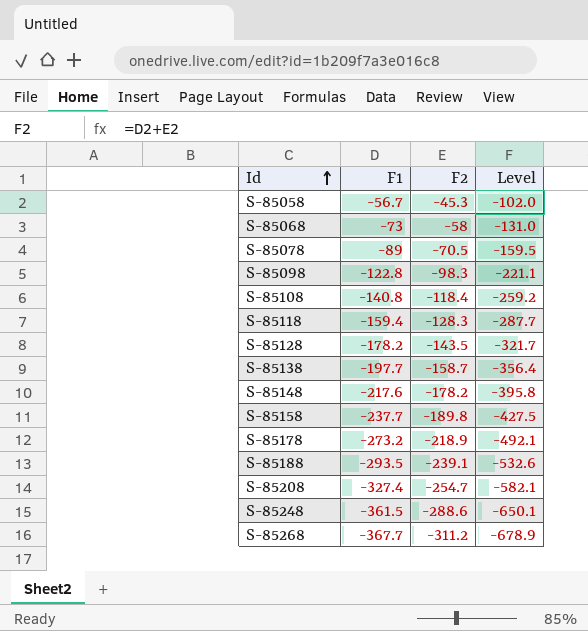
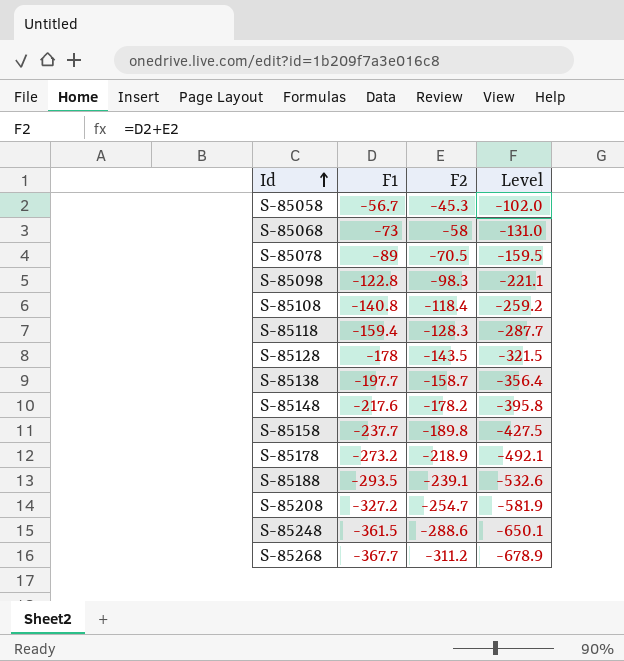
S-85128 | F1: -178.2 -> -178
S-85128 | Level: -321.7 -> -321.5
S-85208 | F1: -327.4 -> -327.2
S-85208 | Level: -582.1 -> -581.9

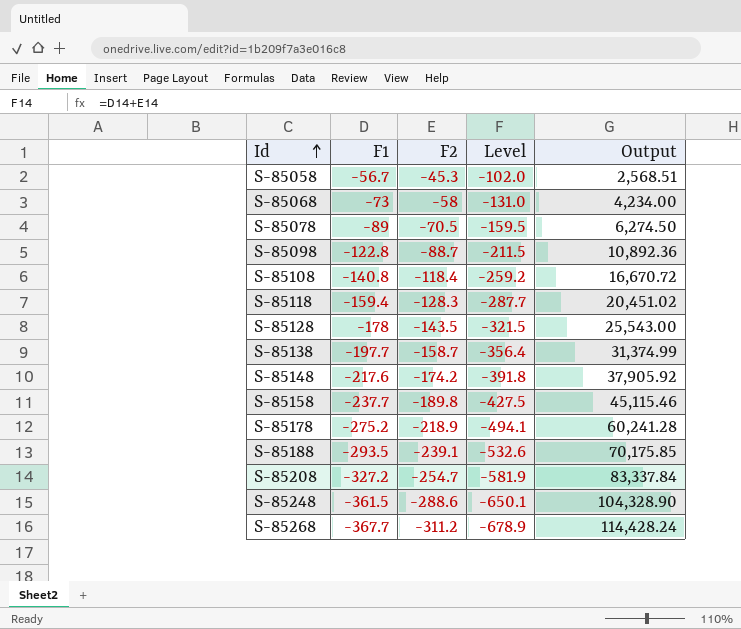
column Output | formula: none -> [F1] * [F2]
S-85098 | F2: -98.3 -> -88.7
S-85098 | Level: -221.1 -> -211.5
S-85148 | F2: -178.2 -> -174.2
S-85148 | Level: -395.8 -> -391.8
S-85178 | F1: -273.2 -> -275.2
S-85178 | Level: -492.1 -> -494.1

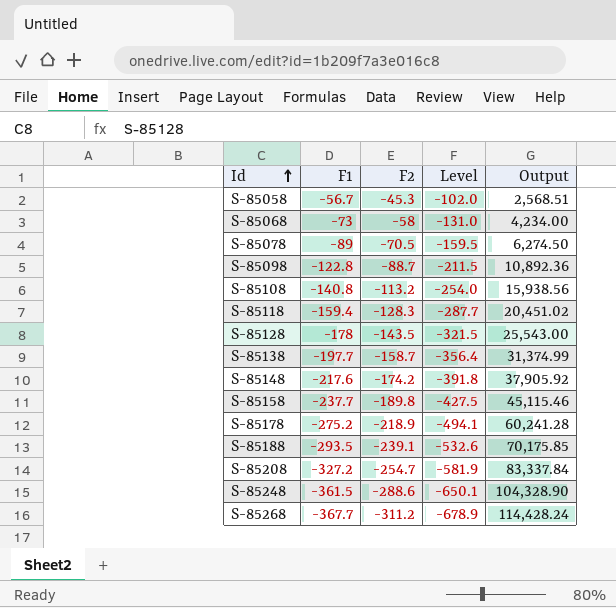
S-85108 | F2: -118.4 -> -113.2
S-85108 | Level: -259.2 -> -254.0
S-85108 | Output: 16,670.72 -> 15,938.56

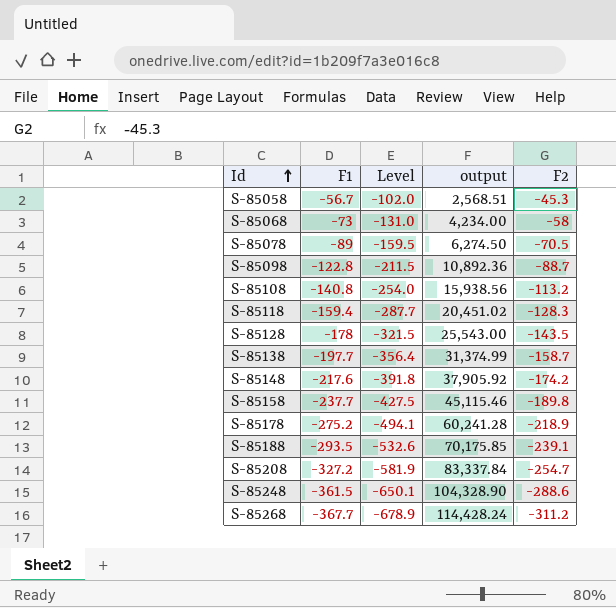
column name: Output -> output
column F2 | position: 3 -> 5

